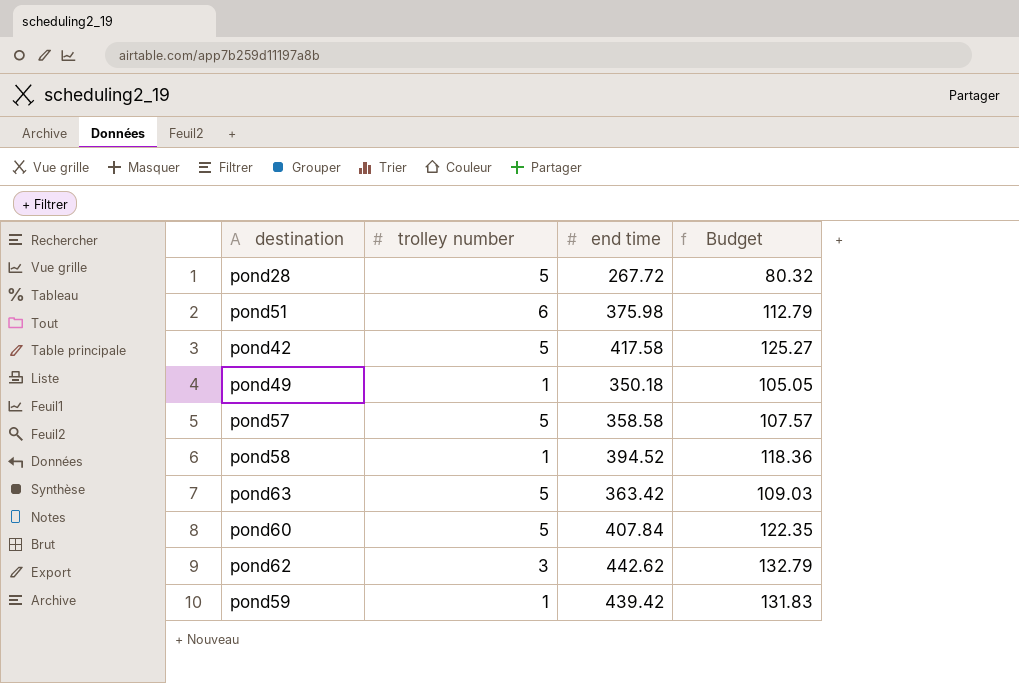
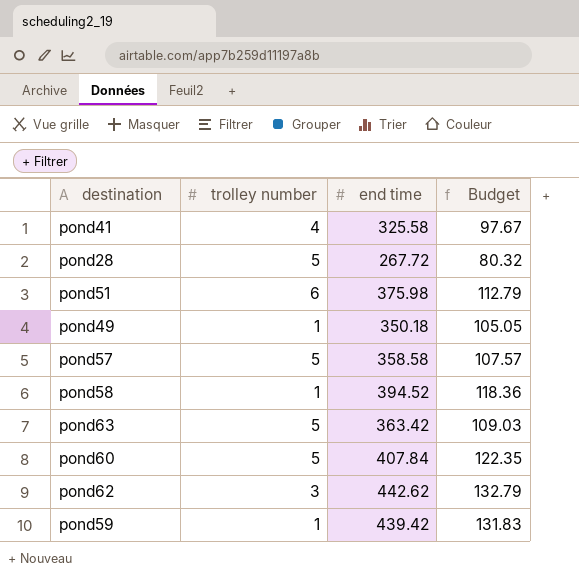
row pond42: 5 | 417.58 | 125.27 -> none
row pond41: none -> 4 | 325.58 | 97.67

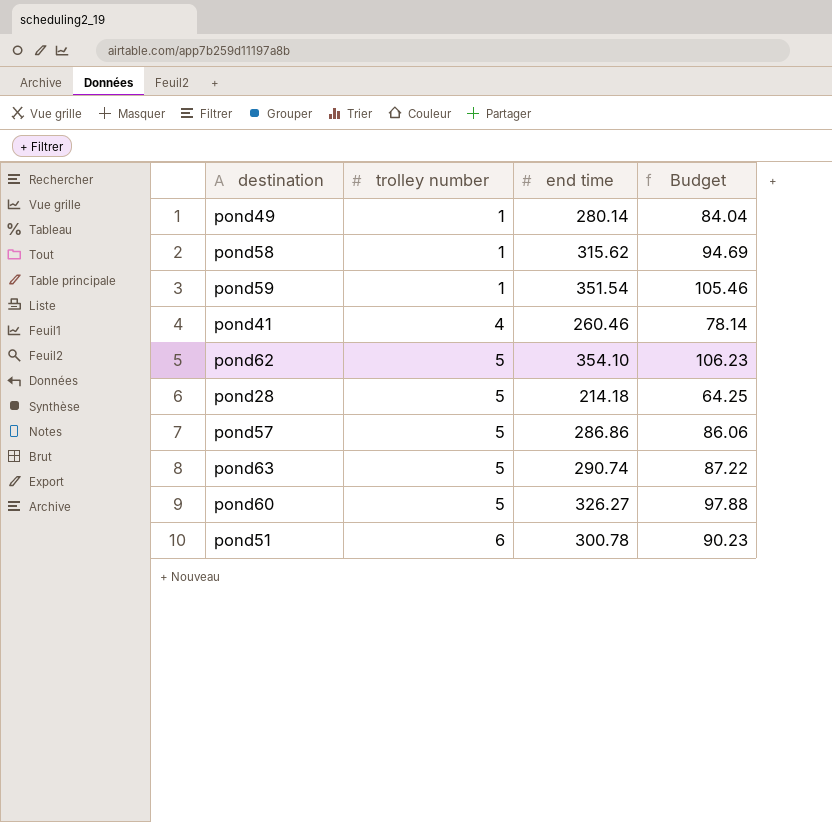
row order: none -> trolley number ascending
pond49 | end time: 350.18 -> 280.14
pond49 | Budget: 105.05 -> 84.04
pond58 | end time: 394.52 -> 315.62
pond58 | Budget: 118.36 -> 94.69
pond59 | end time: 439.42 -> 351.54
pond59 | Budget: 131.83 -> 105.46
pond41 | end time: 325.58 -> 260.46
pond41 | Budget: 97.67 -> 78.14
pond62 | trolley number: 3 -> 5
pond62 | end time: 442.62 -> 354.10
pond62 | Budget: 132.79 -> 106.23
pond28 | end time: 267.72 -> 214.18
pond28 | Budget: 80.32 -> 64.25
pond57 | end time: 358.58 -> 286.86
pond57 | Budget: 107.57 -> 86.06
pond63 | end time: 363.42 -> 290.74
pond63 | Budget: 109.03 -> 87.22
pond60 | end time: 407.84 -> 326.27
pond60 | Budget: 122.35 -> 97.88
pond51 | end time: 375.98 -> 300.78
pond51 | Budget: 112.79 -> 90.23

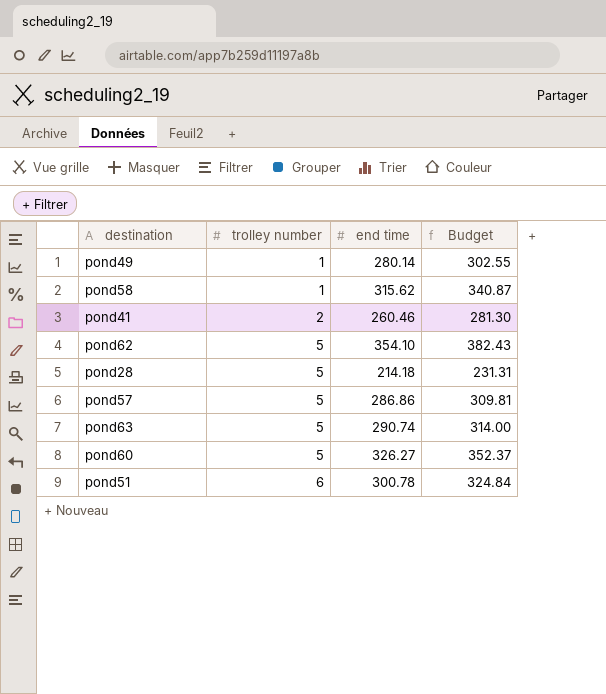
column Budget | formula: [end time] * 0.3 -> [end time] * 1.08
row pond59: 1 | 351.54 | 105.46 -> none
pond41 | trolley number: 4 -> 2

